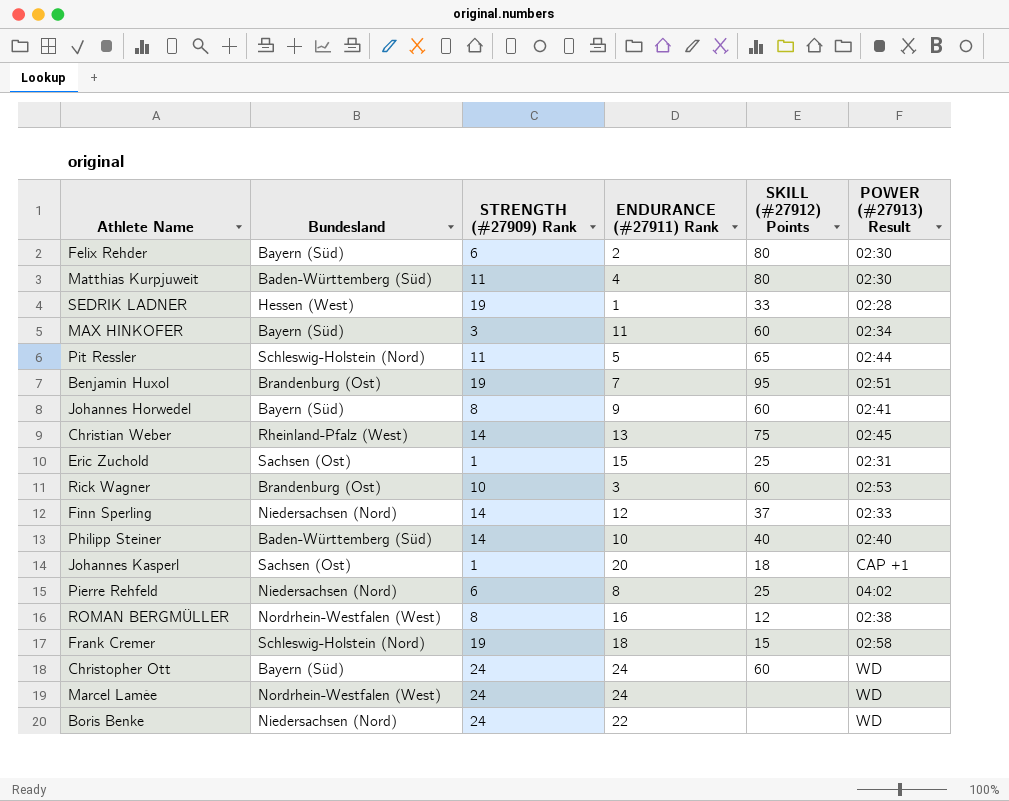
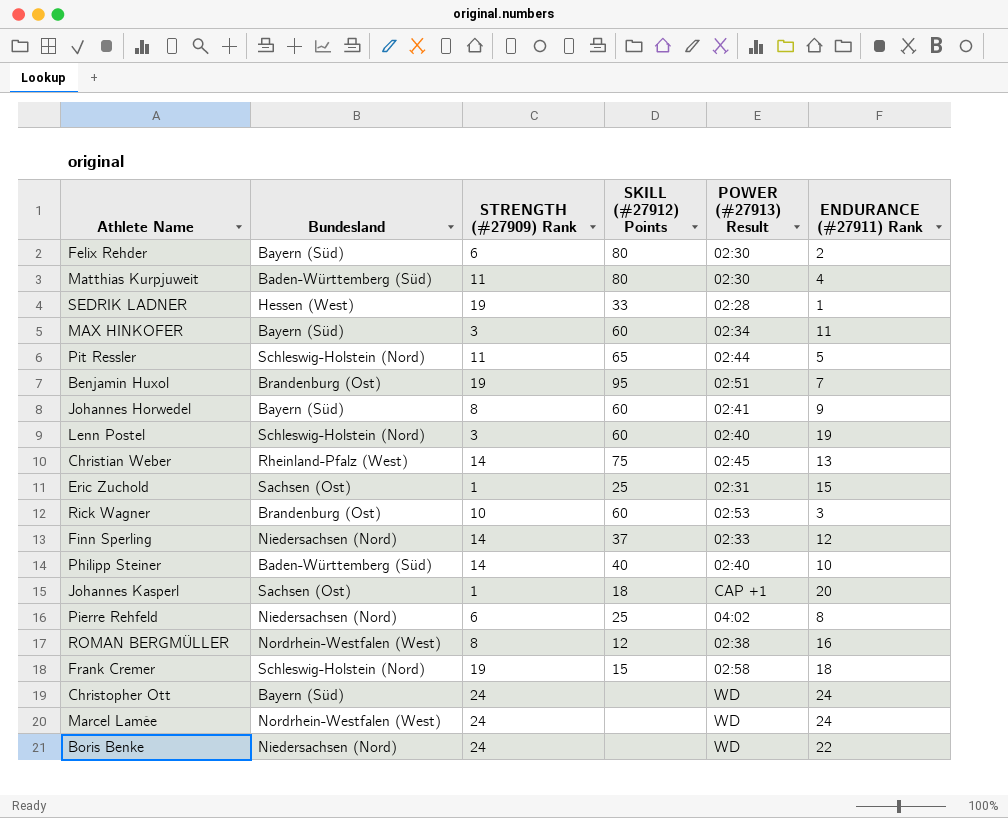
column ENDURANCE (#27911) Rank | position: 4 -> 6
row Lenn Postel: none -> Schleswig-Holstein (Nord) | 3 | 60 | 02:40 | 19
Christopher Ott | SKILL (#27912) Points: 60 -> none

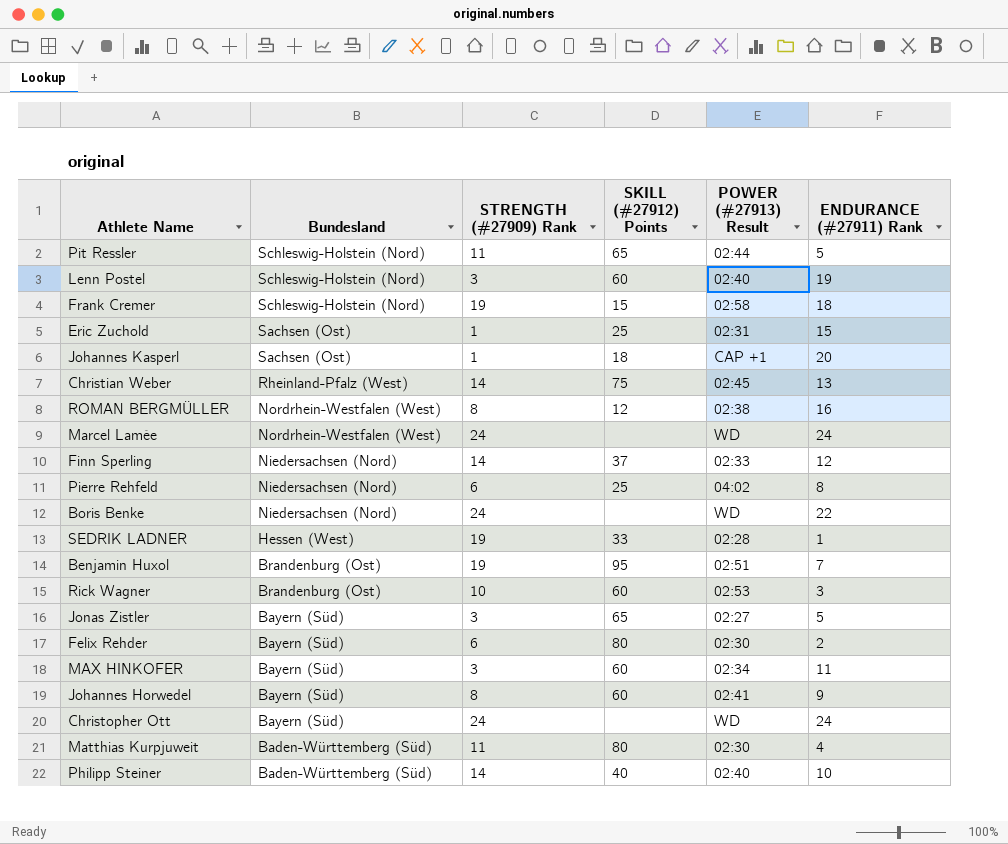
row order: none -> Bundesland descending
row Jonas Zistler: none -> Bayern (Süd) | 3 | 65 | 02:27 | 5

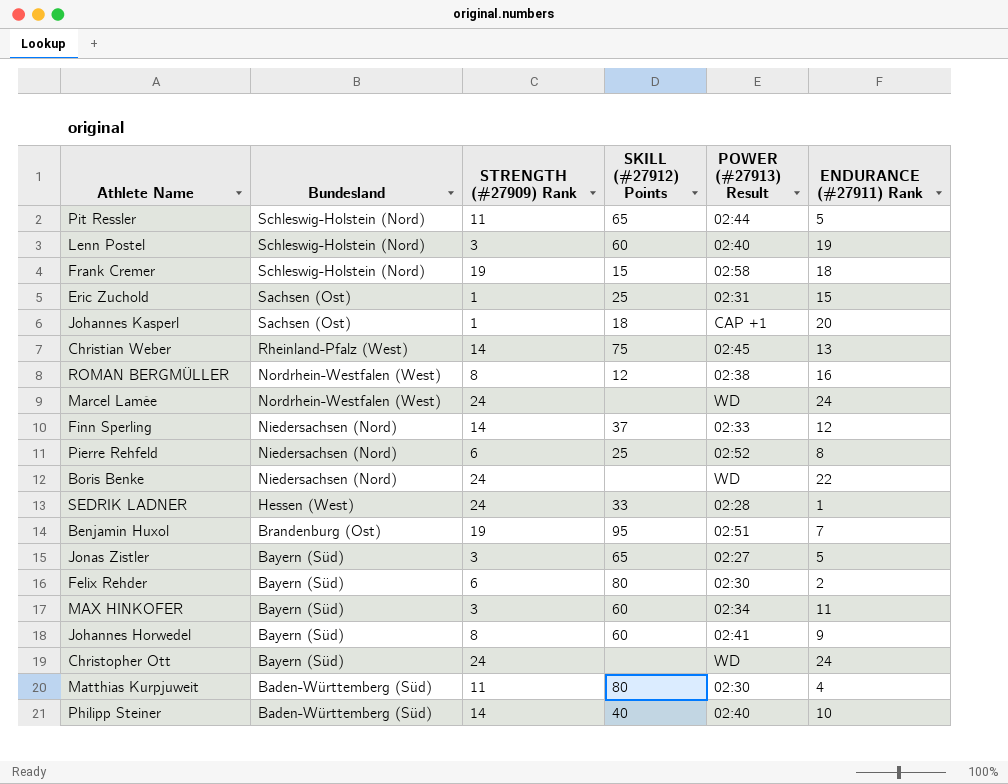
row Rick Wagner: Brandenburg (Ost) | 10 | 60 | 02:53 | 3 -> none
Pierre Rehfeld | POWER (#27913) Result: 04:02 -> 02:52
SEDRIK LADNER | STRENGTH (#27909) Rank: 19 -> 24

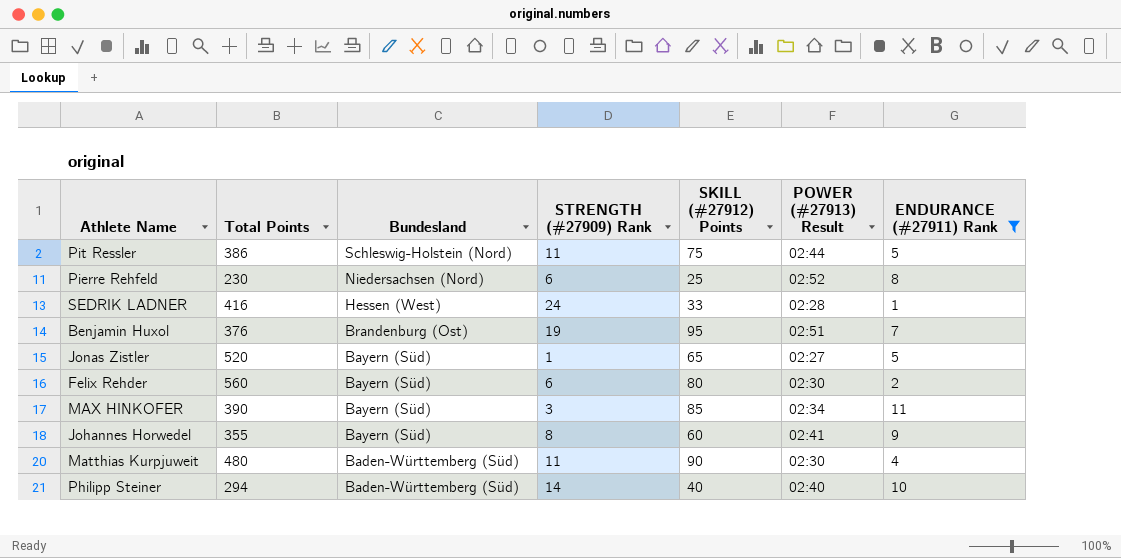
filter: none -> ENDURANCE (#27911) Rank <= 11
column Total Points | position: none -> 2
Pit Ressler | SKILL (#27912) Points: 65 -> 75
Jonas Zistler | STRENGTH (#27909) Rank: 3 -> 1
MAX HINKOFER | SKILL (#27912) Points: 60 -> 85
Matthias Kurpjuweit | SKILL (#27912) Points: 80 -> 90

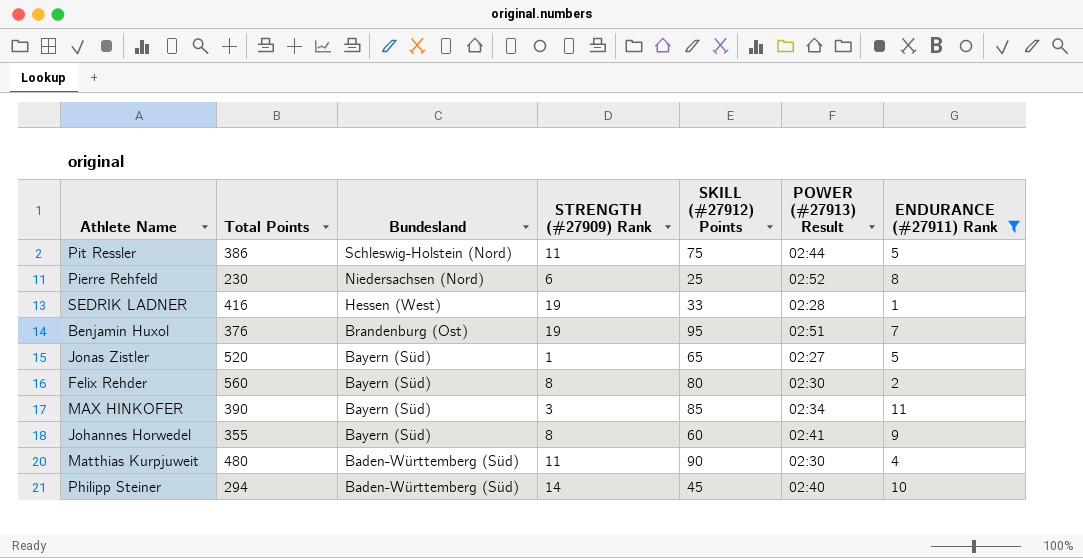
SEDRIK LADNER | STRENGTH (#27909) Rank: 24 -> 19
Felix Rehder | STRENGTH (#27909) Rank: 6 -> 8
Philipp Steiner | SKILL (#27912) Points: 40 -> 45

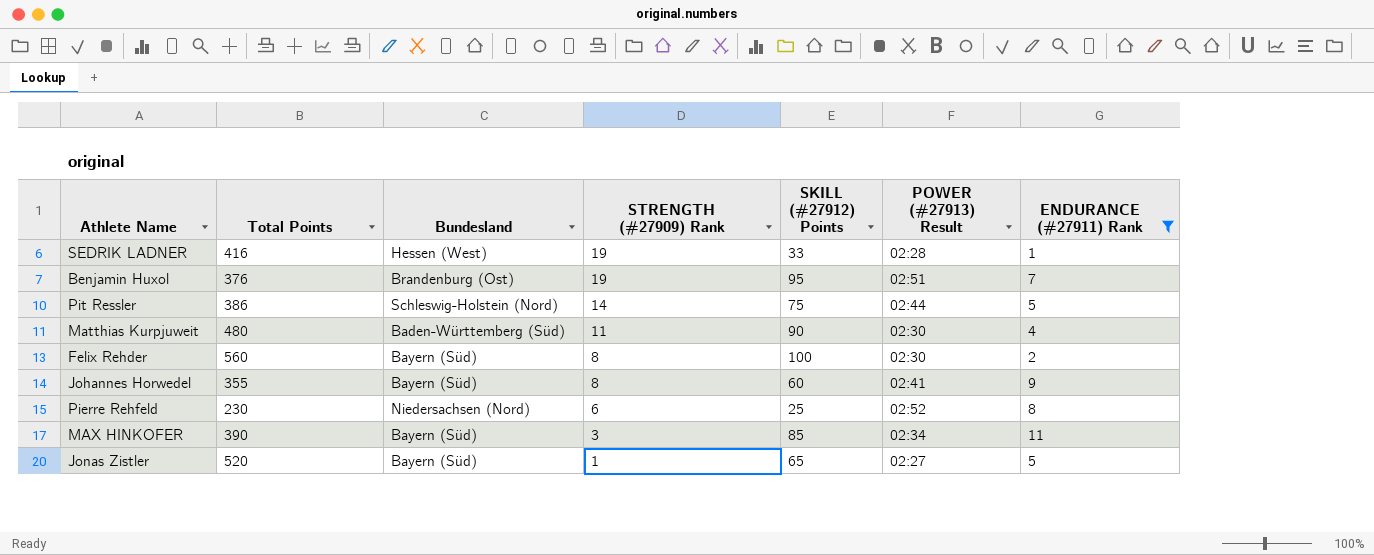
row order: Bundesland descending -> STRENGTH (#27909) Rank descending
row Philipp Steiner: 294 | Baden-Württemberg (Süd) | 14 | 45 | 02:40 | 10 -> none
Pit Ressler | STRENGTH (#27909) Rank: 11 -> 14
Felix Rehder | SKILL (#27912) Points: 80 -> 100

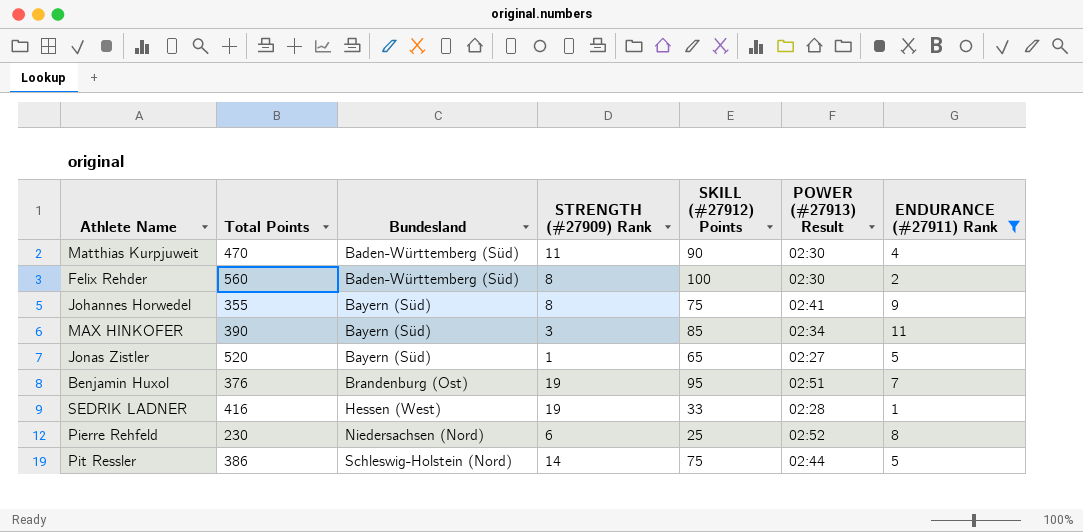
row order: STRENGTH (#27909) Rank descending -> Bundesland ascending
Matthias Kurpjuweit | Total Points: 480 -> 470
Felix Rehder | Bundesland: Bayern (Süd) -> Baden-Württemberg (Süd)
Johannes Horwedel | SKILL (#27912) Points: 60 -> 75

